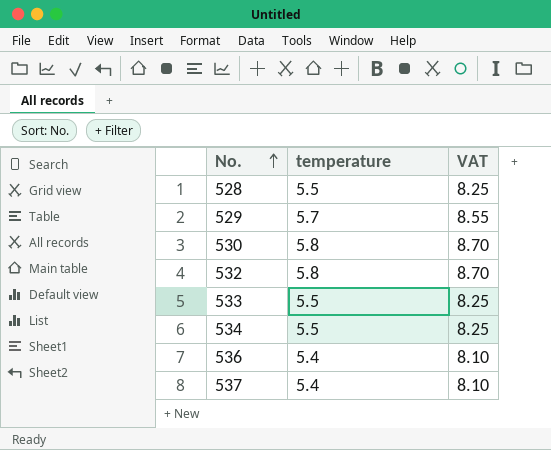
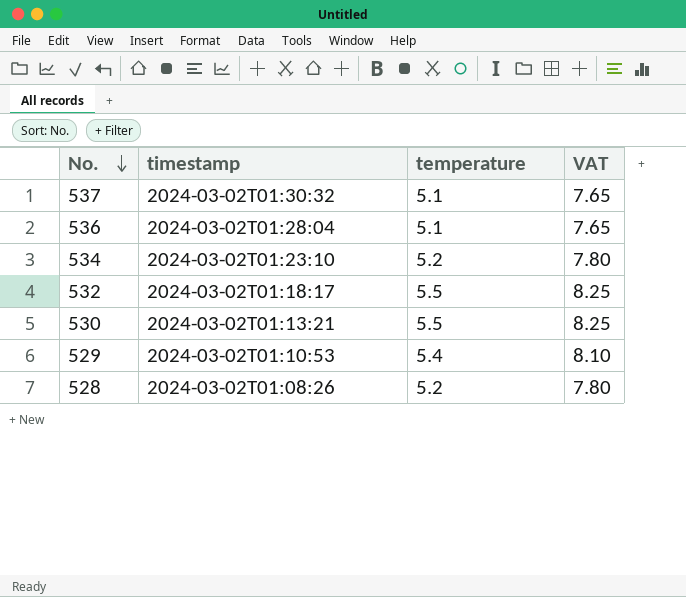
row order: No. ascending -> No. descending
column timestamp | position: none -> 2
row 533: 5.5 | 8.25 -> none
537 | temperature: 5.4 -> 5.1
537 | VAT: 8.10 -> 7.65
536 | temperature: 5.4 -> 5.1
536 | VAT: 8.10 -> 7.65
534 | temperature: 5.5 -> 5.2
534 | VAT: 8.25 -> 7.80
532 | temperature: 5.8 -> 5.5
532 | VAT: 8.70 -> 8.25
530 | temperature: 5.8 -> 5.5
530 | VAT: 8.70 -> 8.25
529 | temperature: 5.7 -> 5.4
529 | VAT: 8.55 -> 8.10
528 | temperature: 5.5 -> 5.2
528 | VAT: 8.25 -> 7.80

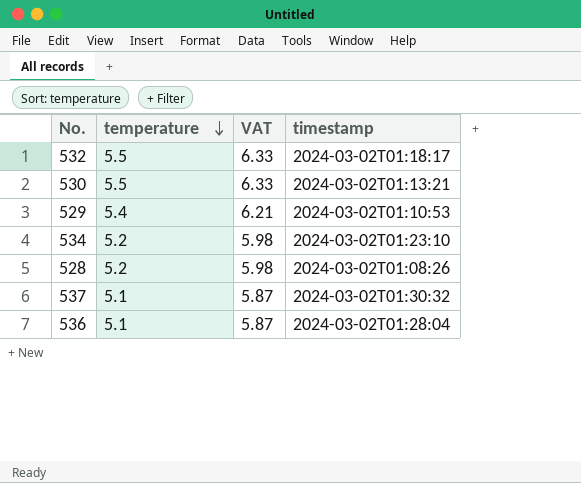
row order: No. descending -> temperature descending
column VAT | formula: [temperature] * 1.5 -> [temperature] * 1.15
column timestamp | position: 2 -> 4

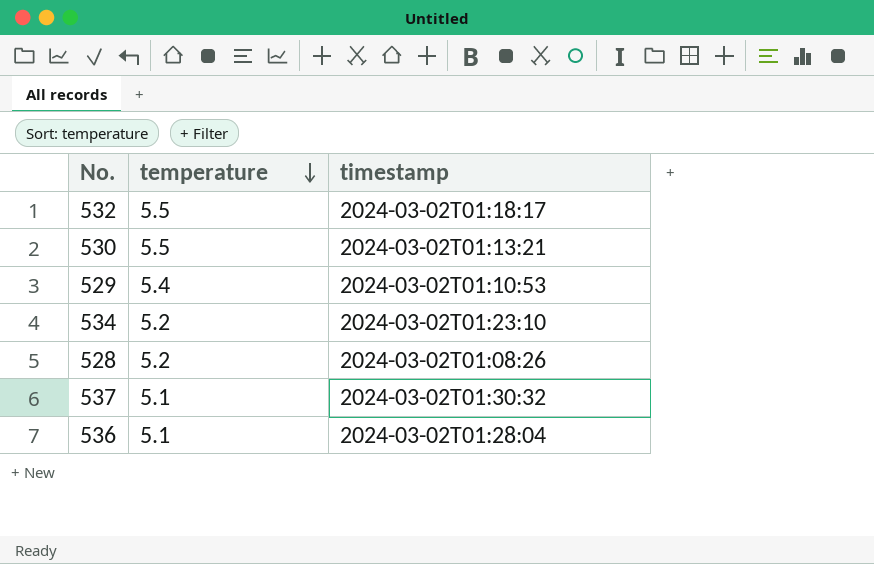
column VAT | formula: [temperature] * 1.15 -> none

